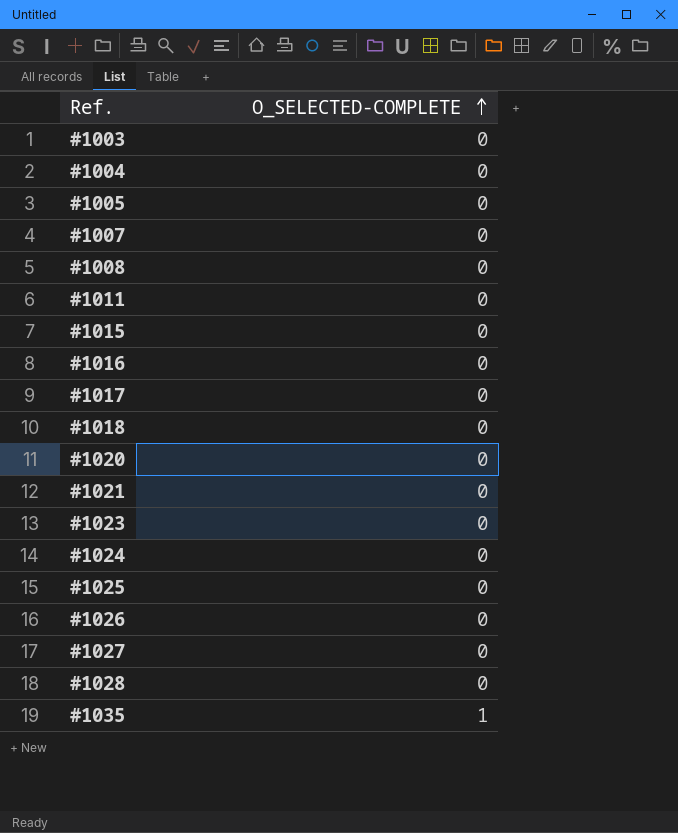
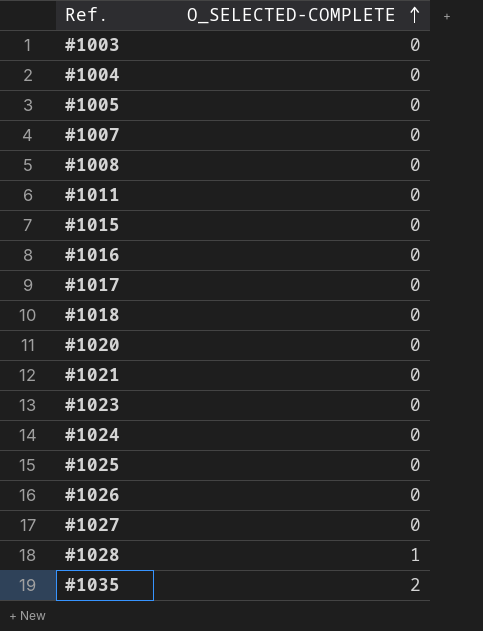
#1028 | O_SELECTED-COMPLETE: 0 -> 1
#1035 | O_SELECTED-COMPLETE: 1 -> 2

